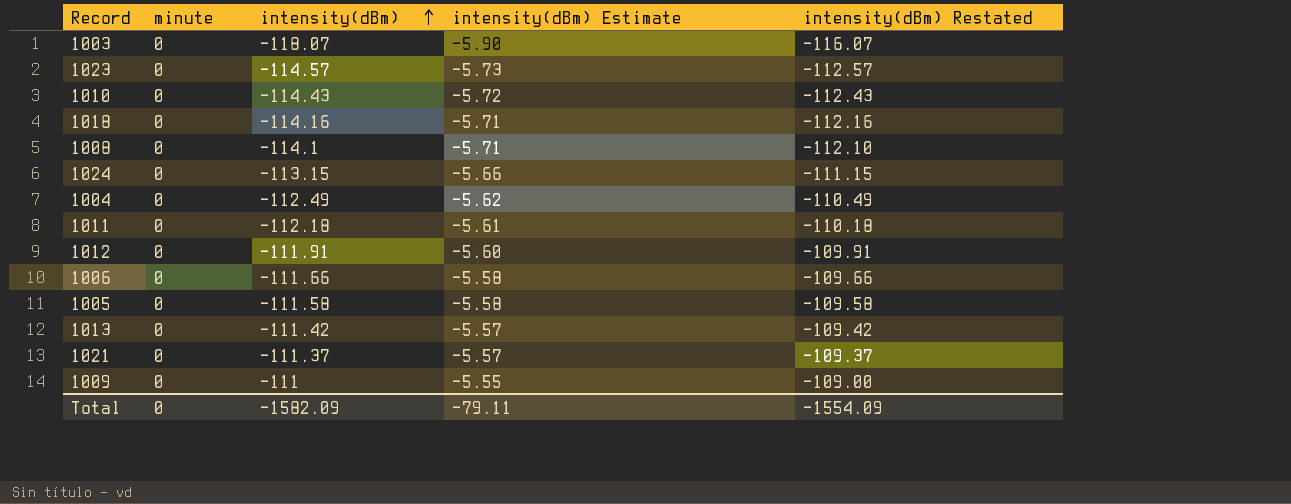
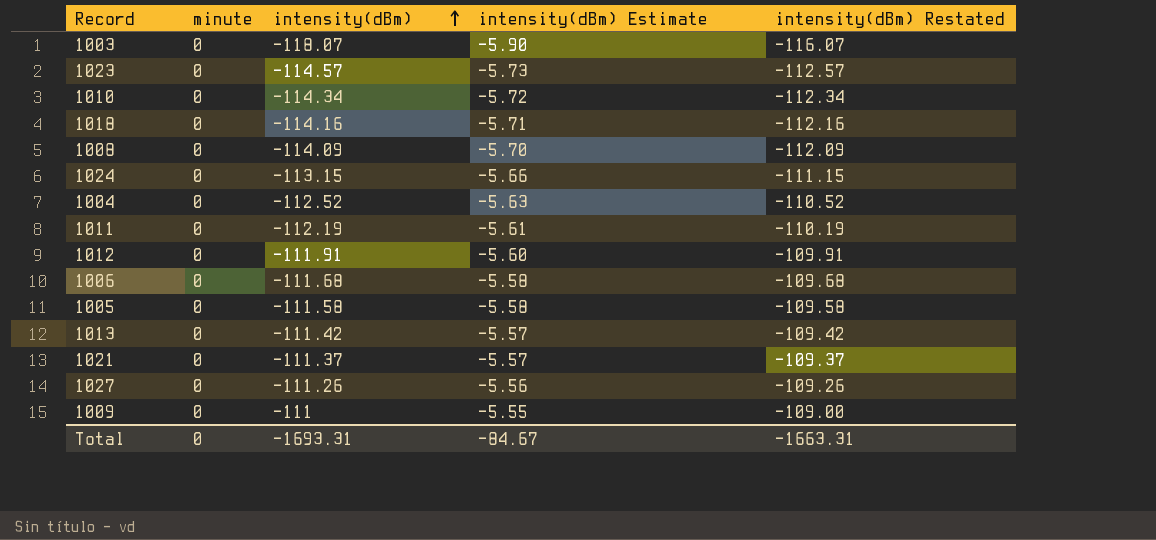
1010 | intensity(dBm): -114.43 -> -114.34
1010 | intensity(dBm) Restated: -112.43 -> -112.34
1008 | intensity(dBm): -114.1 -> -114.09
1008 | intensity(dBm) Estimate: -5.71 -> -5.70
1008 | intensity(dBm) Restated: -112.10 -> -112.09
1004 | intensity(dBm): -112.49 -> -112.52
1004 | intensity(dBm) Estimate: -5.62 -> -5.63
1004 | intensity(dBm) Restated: -110.49 -> -110.52
1011 | intensity(dBm): -112.18 -> -112.19
1011 | intensity(dBm) Restated: -110.18 -> -110.19
1006 | intensity(dBm): -111.66 -> -111.68
1006 | intensity(dBm) Restated: -109.66 -> -109.68
row 1027: none -> 0 | -111.26 | -5.56 | -109.26
Total | intensity(dBm): -1582.09 -> -1693.31
Total | intensity(dBm) Estimate: -79.11 -> -84.67
Total | intensity(dBm) Restated: -1554.09 -> -1663.31

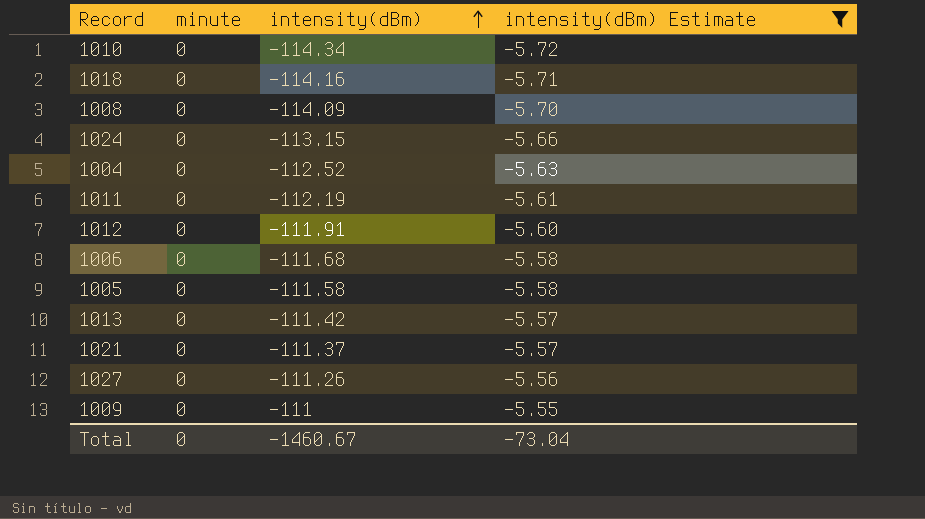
filter: none -> intensity(dBm) Estimate >= -5.72
column intensity(dBm) Restated | formula: [intensity(dBm)] + 2 -> none
Total | intensity(dBm): -1693.31 -> -1460.67
Total | intensity(dBm) Estimate: -84.67 -> -73.04

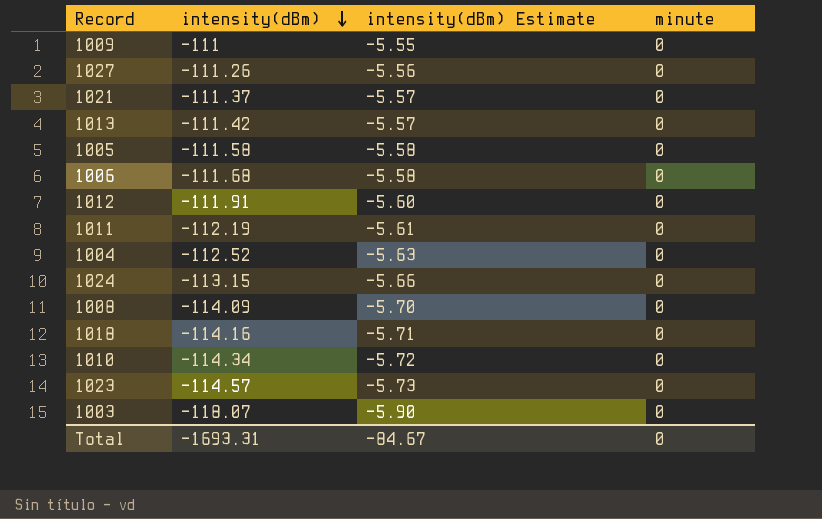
filter: intensity(dBm) Estimate >= -5.72 -> none
row order: intensity(dBm) ascending -> intensity(dBm) descending
column minute | position: 2 -> 4
Total | intensity(dBm): -1460.67 -> -1693.31
Total | intensity(dBm) Estimate: -73.04 -> -84.67

